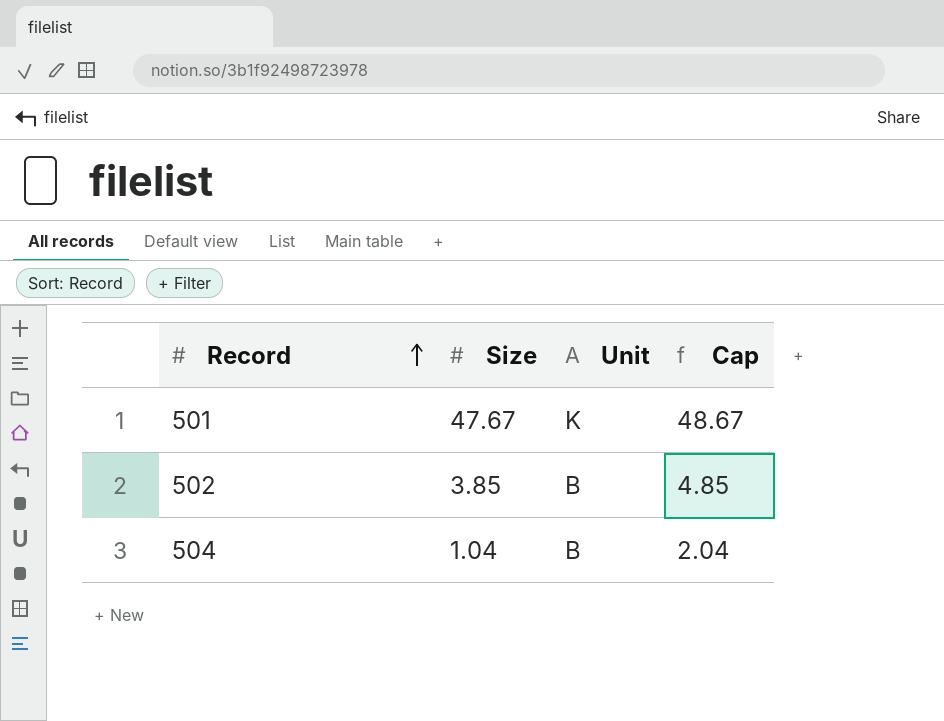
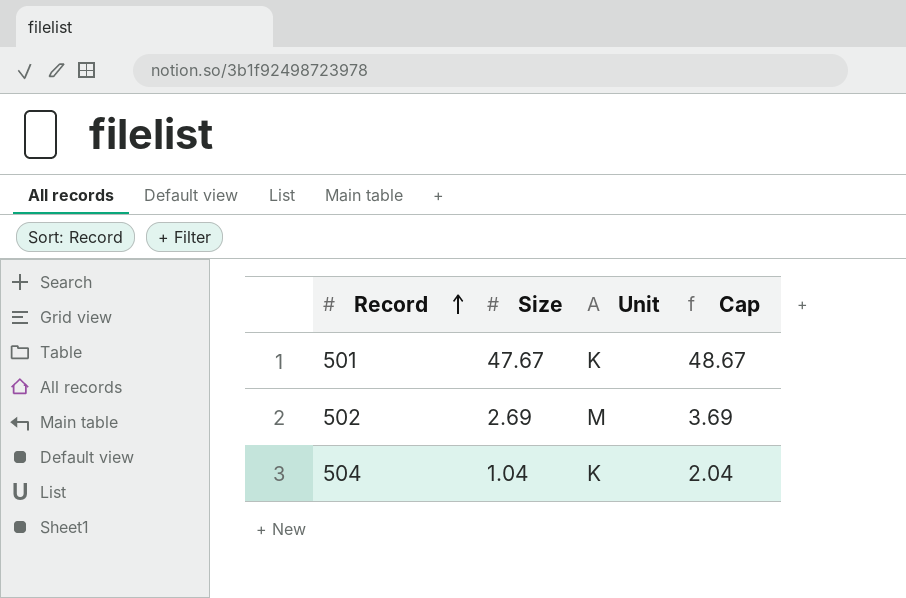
502 | Size: 3.85 -> 2.69
502 | Unit: B -> M
502 | Cap: 4.85 -> 3.69
504 | Unit: B -> K

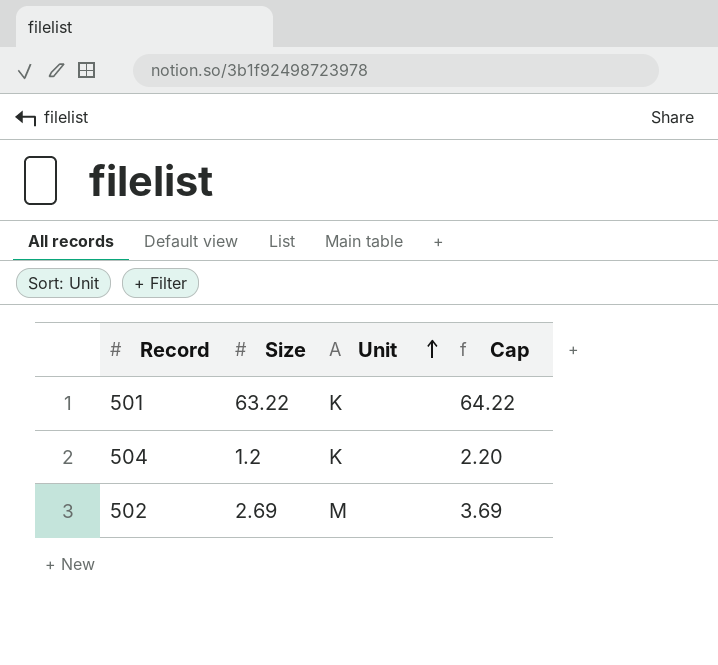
row order: Record ascending -> Unit ascending
501 | Size: 47.67 -> 63.22
501 | Cap: 48.67 -> 64.22
504 | Size: 1.04 -> 1.2
504 | Cap: 2.04 -> 2.20

